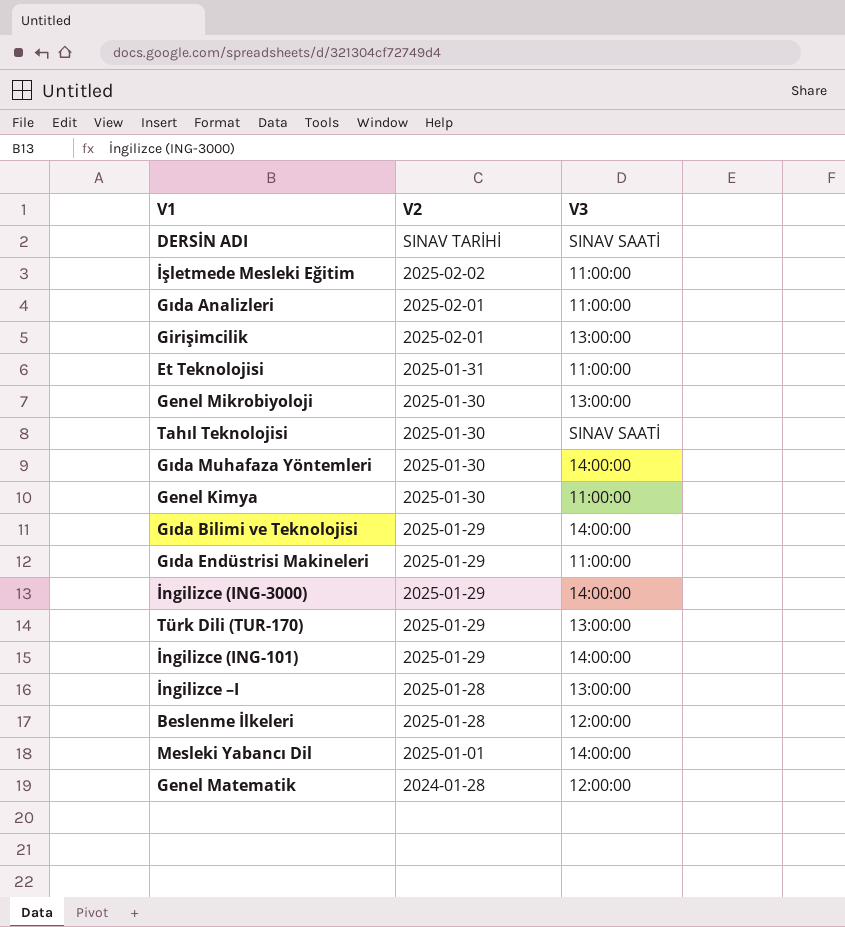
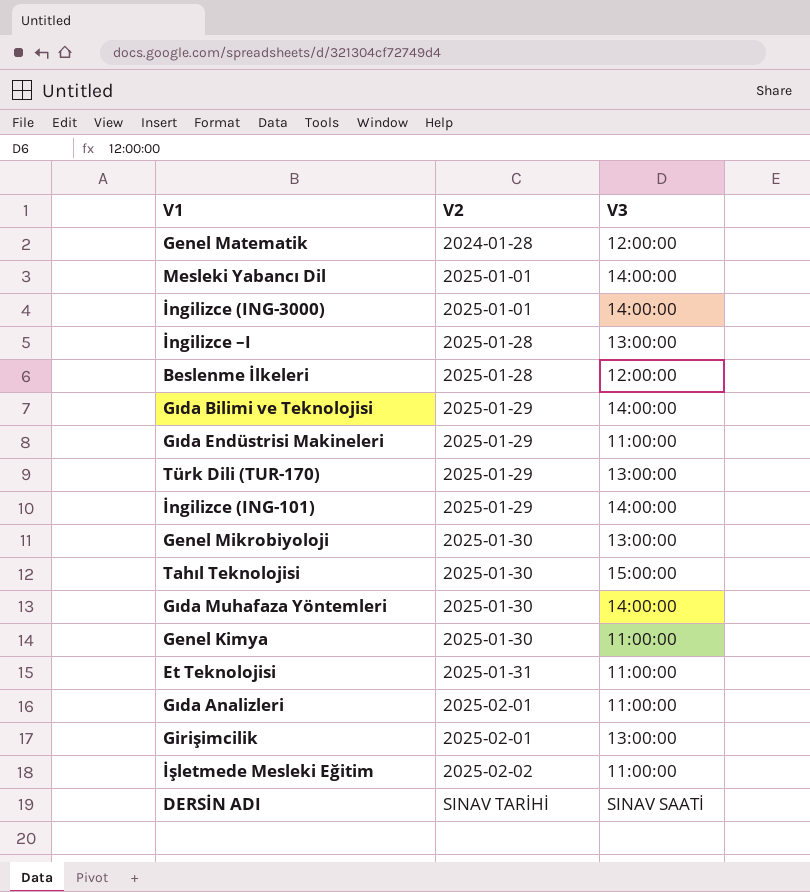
row order: V2 descending -> V2 ascending
İngilizce (ING-3000) | V2: 2025-01-29 -> 2025-01-01
Tahıl Teknolojisi | V3: SINAV SAATİ -> 15:00:00

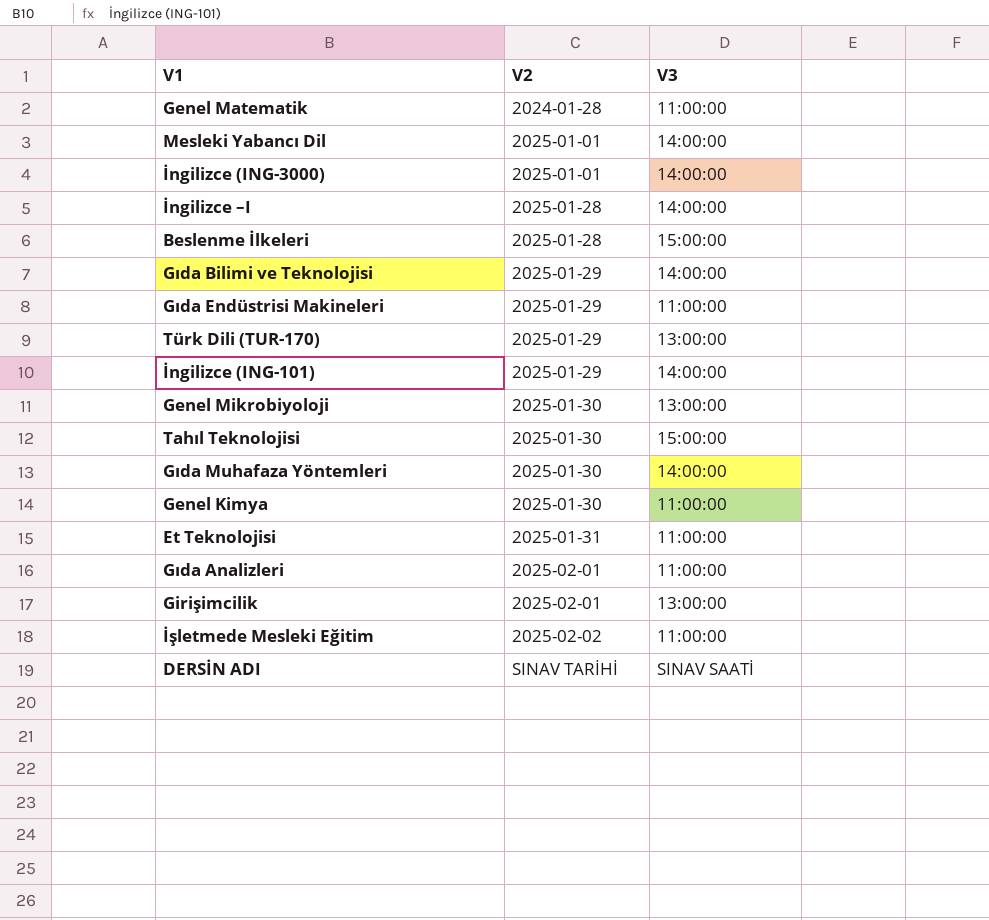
Genel Matematik | V3: 12:00:00 -> 11:00:00
İngilizce –I | V3: 13:00:00 -> 14:00:00
Beslenme İlkeleri | V3: 12:00:00 -> 15:00:00

